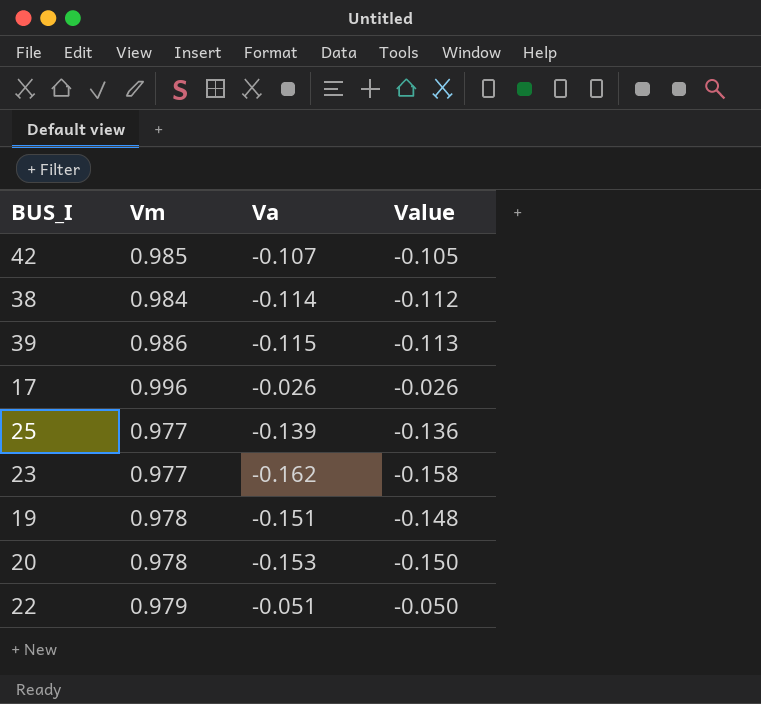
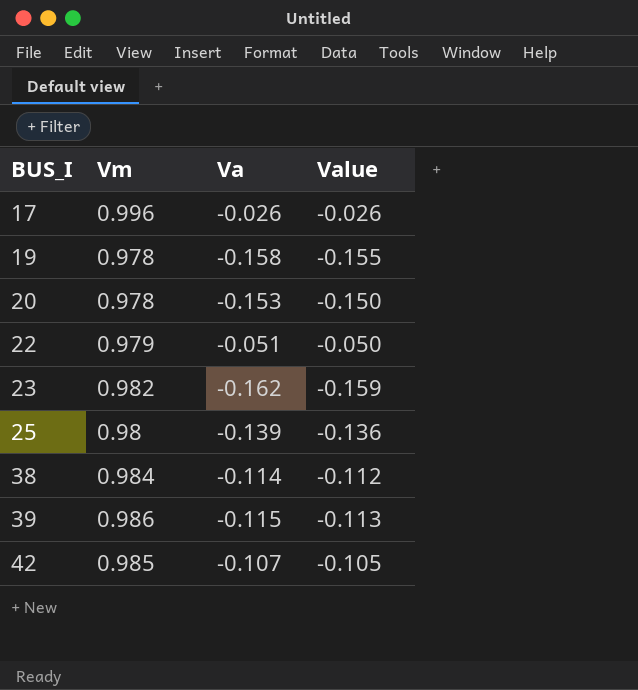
row order: none -> BUS_I ascending
19 | Va: -0.151 -> -0.158
19 | Value: -0.148 -> -0.155
23 | Vm: 0.977 -> 0.982
23 | Value: -0.158 -> -0.159
25 | Vm: 0.977 -> 0.98

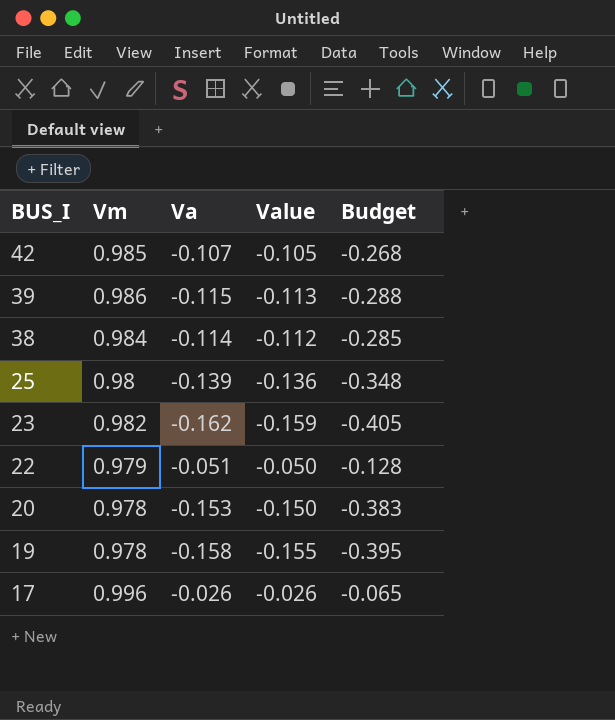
row order: BUS_I ascending -> BUS_I descending
column Budget | formula: none -> [Va] * 2.5

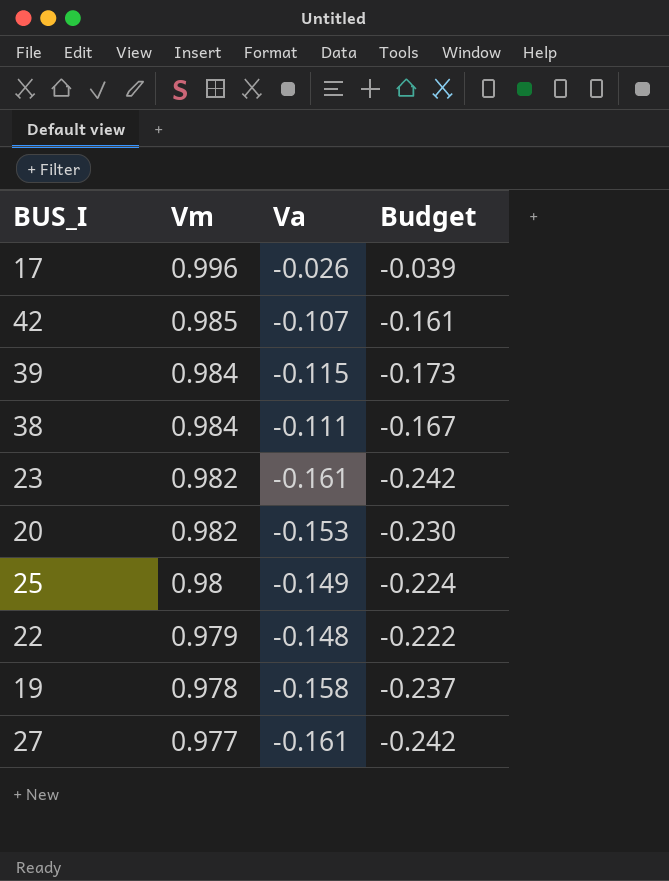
row order: BUS_I descending -> Vm descending
column Value | formula: [Vm] * [Va] -> none
column Budget | formula: [Va] * 2.5 -> [Va] * 1.5
39 | Vm: 0.986 -> 0.984
38 | Va: -0.114 -> -0.111
23 | Va: -0.162 -> -0.161
20 | Vm: 0.978 -> 0.982
25 | Va: -0.139 -> -0.149
22 | Va: -0.051 -> -0.148
row 27: none -> 0.977 | -0.161 | -0.242

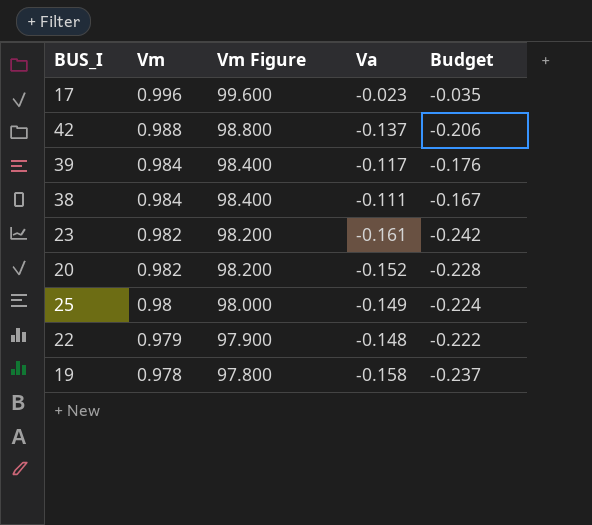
column Vm Figure | formula: none -> [Vm] * 100
row 27: 0.977 | -0.161 | -0.242 -> none
17 | Va: -0.026 -> -0.023
17 | Budget: -0.039 -> -0.035
42 | Vm: 0.985 -> 0.988
42 | Va: -0.107 -> -0.137
42 | Budget: -0.161 -> -0.206
39 | Va: -0.115 -> -0.117
39 | Budget: -0.173 -> -0.176
20 | Va: -0.153 -> -0.152
20 | Budget: -0.230 -> -0.228

